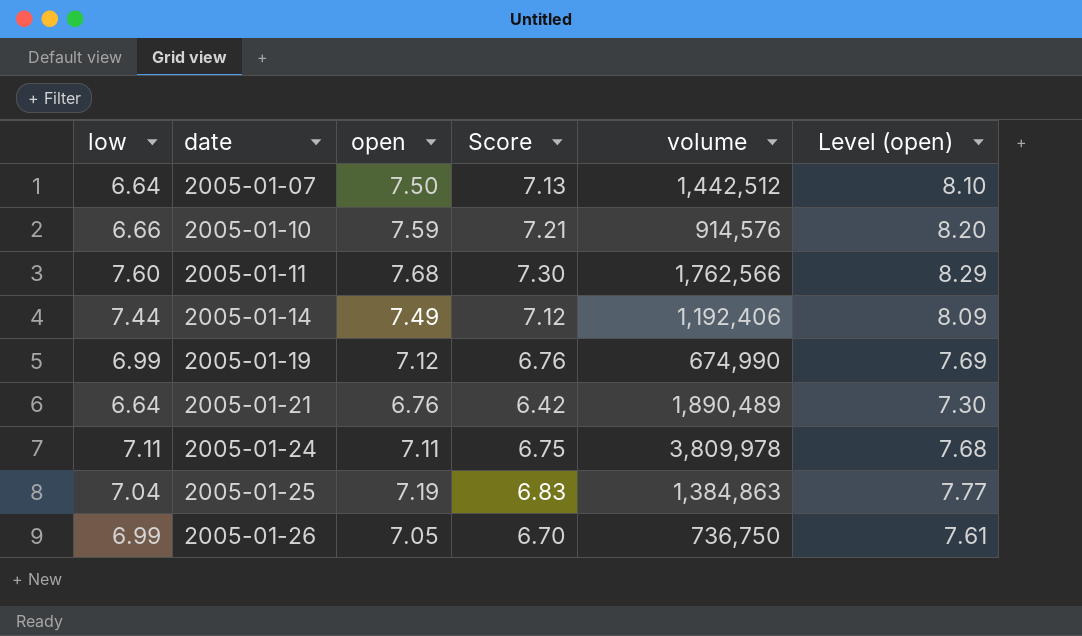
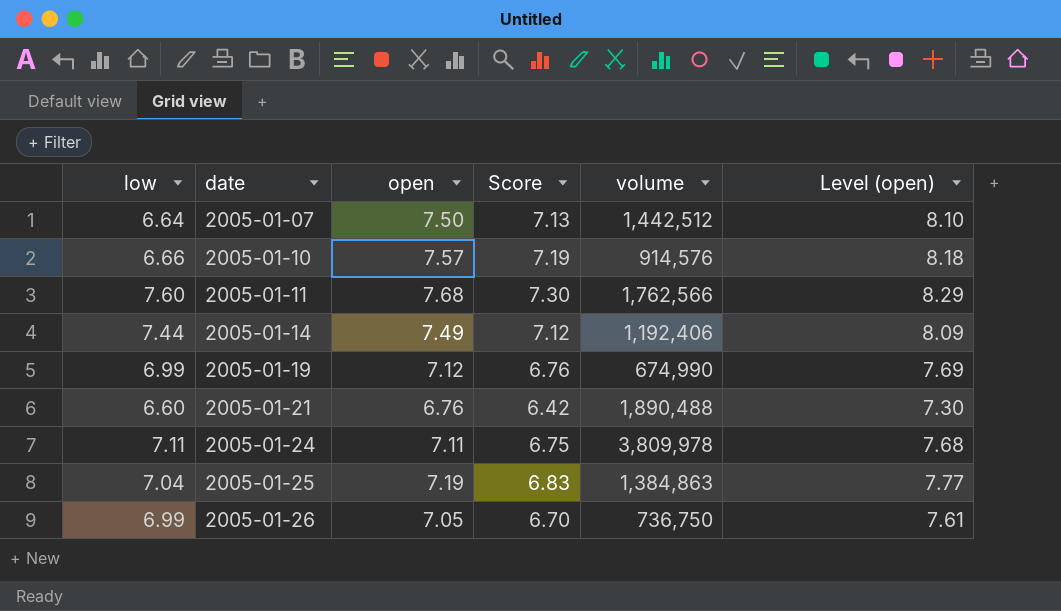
2005-01-10 | open: 7.59 -> 7.57
2005-01-10 | Score: 7.21 -> 7.19
2005-01-10 | Level (open): 8.20 -> 8.18
2005-01-21 | low: 6.64 -> 6.60
2005-01-21 | volume: 1,890,489 -> 1,890,488

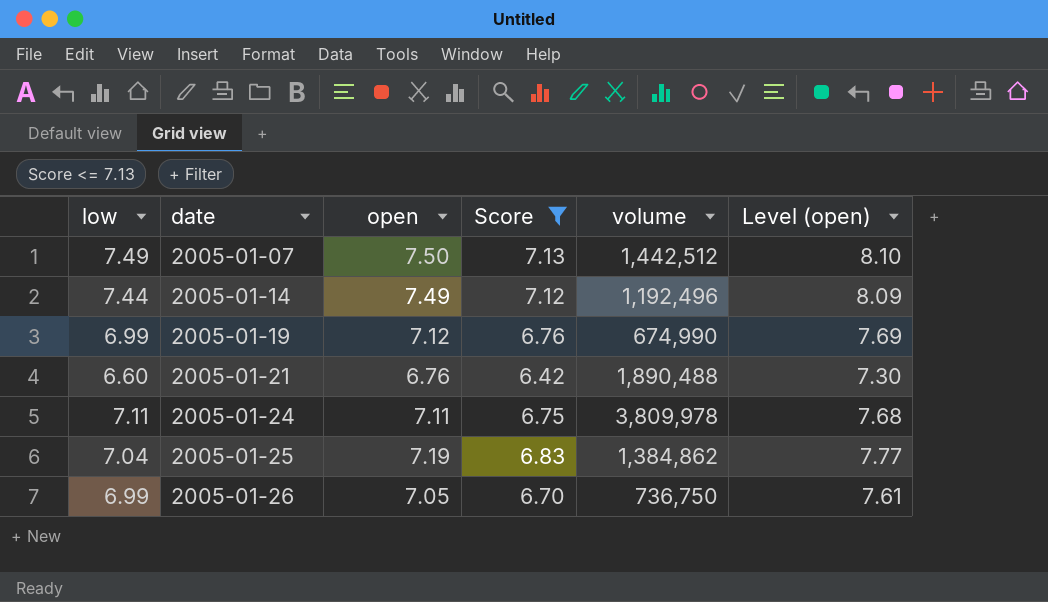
filter: none -> Score <= 7.13
2005-01-07 | low: 6.64 -> 7.49
2005-01-14 | volume: 1,192,406 -> 1,192,496
2005-01-25 | volume: 1,384,863 -> 1,384,862

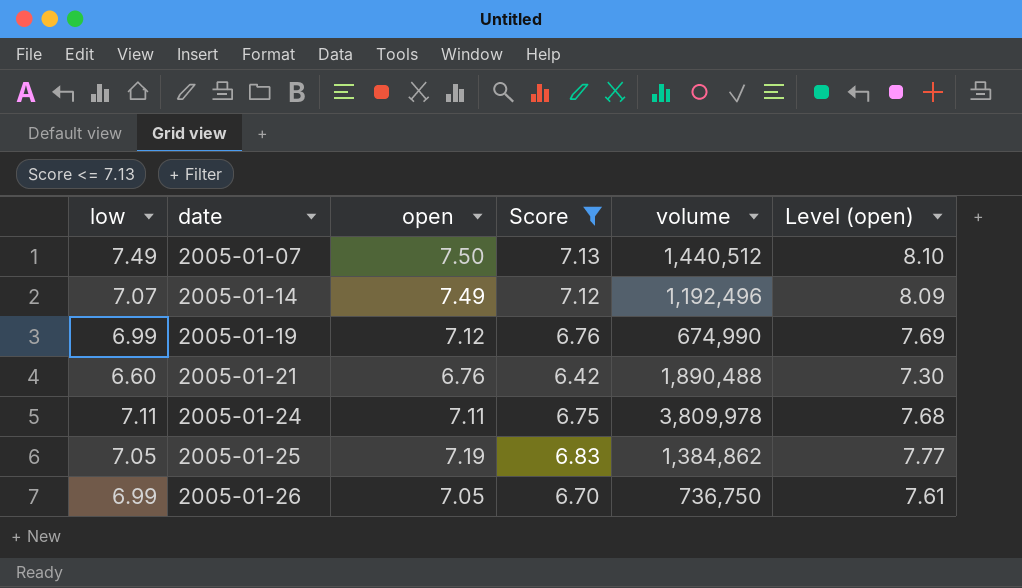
2005-01-07 | volume: 1,442,512 -> 1,440,512
2005-01-14 | low: 7.44 -> 7.07
2005-01-25 | low: 7.04 -> 7.05

